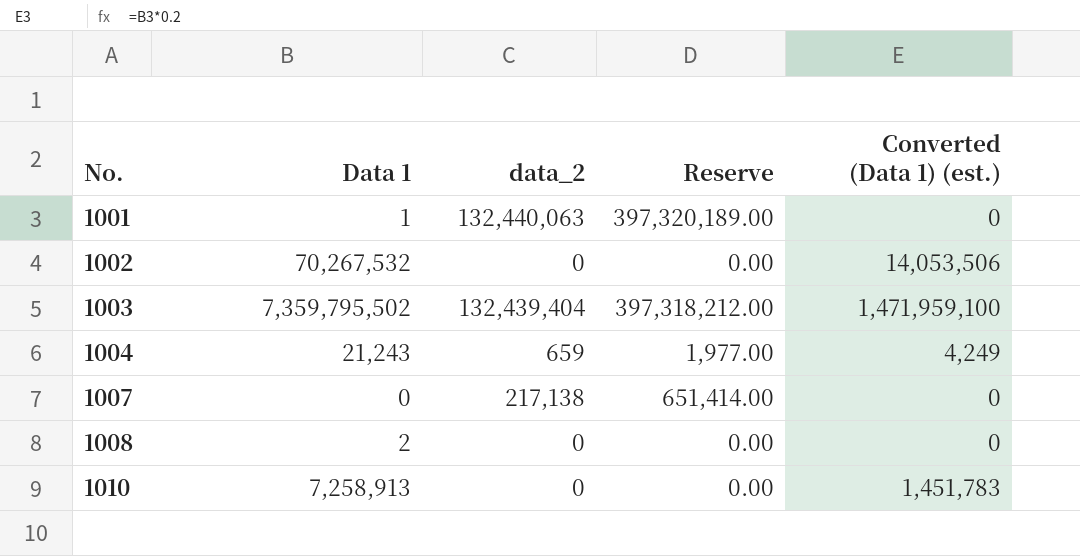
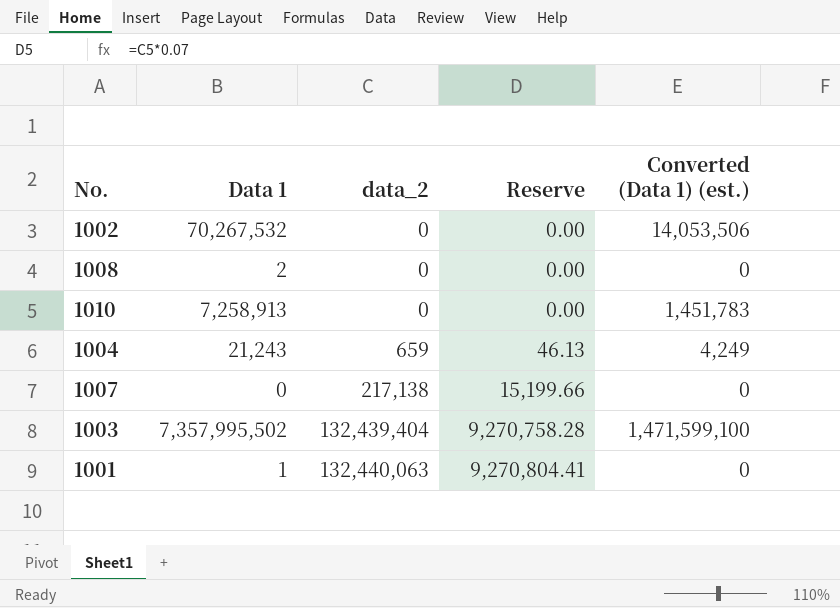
row order: No. ascending -> data_2 ascending
column Reserve | formula: [data_2] * 3 -> [data_2] * 0.07
1003 | Data 1: 7,359,795,502 -> 7,357,995,502
1003 | Converted (Data 1) (est.): 1,471,959,100 -> 1,471,599,100

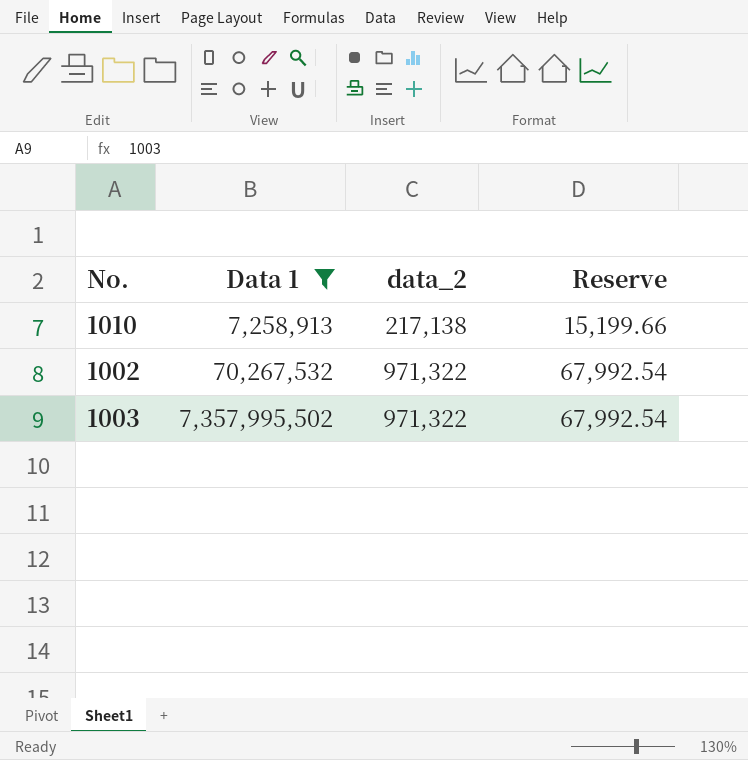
filter: none -> Data 1 >= 7,258,913
row order: data_2 ascending -> Data 1 ascending
column Converted (Data 1) (est.) | formula: [Data 1] * 0.2 -> none
1010 | data_2: 0 -> 217,138
1010 | Reserve: 0.00 -> 15,199.66
1002 | data_2: 0 -> 971,322
1002 | Reserve: 0.00 -> 67,992.54
1003 | data_2: 132,439,404 -> 971,322
1003 | Reserve: 9,270,758.28 -> 67,992.54

